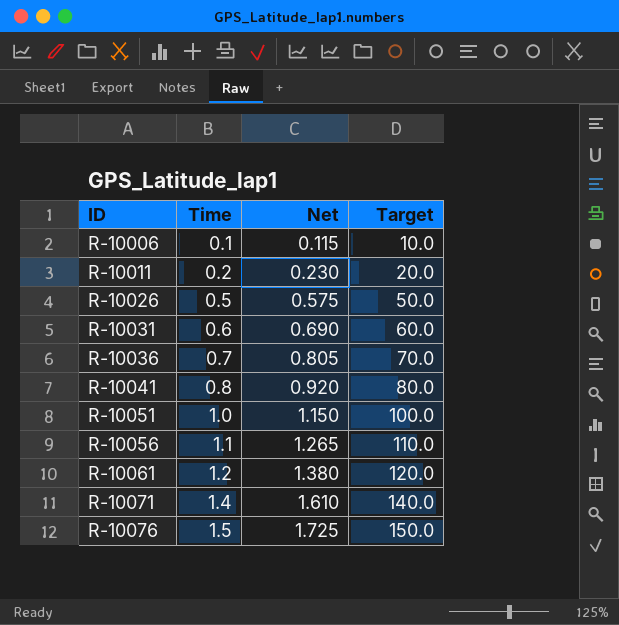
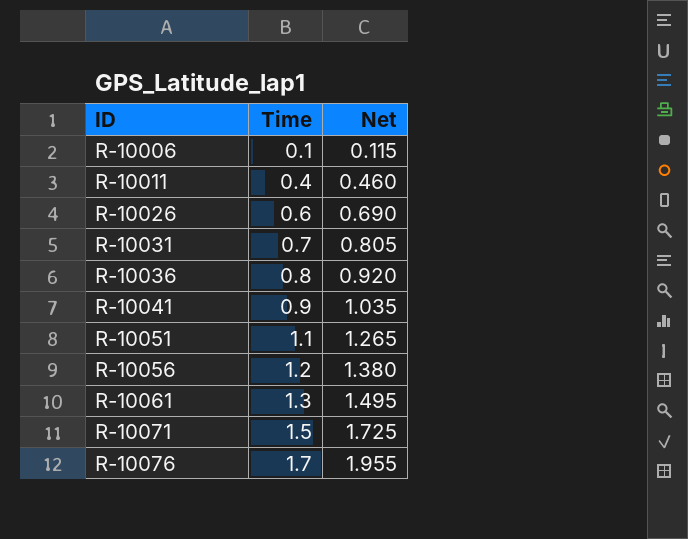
column Target | formula: [Time] * 100 -> none
R-10011 | Time: 0.2 -> 0.4
R-10011 | Net: 0.230 -> 0.460
R-10026 | Time: 0.5 -> 0.6
R-10026 | Net: 0.575 -> 0.690
R-10031 | Time: 0.6 -> 0.7
R-10031 | Net: 0.690 -> 0.805
R-10036 | Time: 0.7 -> 0.8
R-10036 | Net: 0.805 -> 0.920
R-10041 | Time: 0.8 -> 0.9
R-10041 | Net: 0.920 -> 1.035
R-10051 | Time: 1.0 -> 1.1
R-10051 | Net: 1.150 -> 1.265
R-10056 | Time: 1.1 -> 1.2
R-10056 | Net: 1.265 -> 1.380
R-10061 | Time: 1.2 -> 1.3
R-10061 | Net: 1.380 -> 1.495
R-10071 | Time: 1.4 -> 1.5
R-10071 | Net: 1.610 -> 1.725
R-10076 | Time: 1.5 -> 1.7
R-10076 | Net: 1.725 -> 1.955

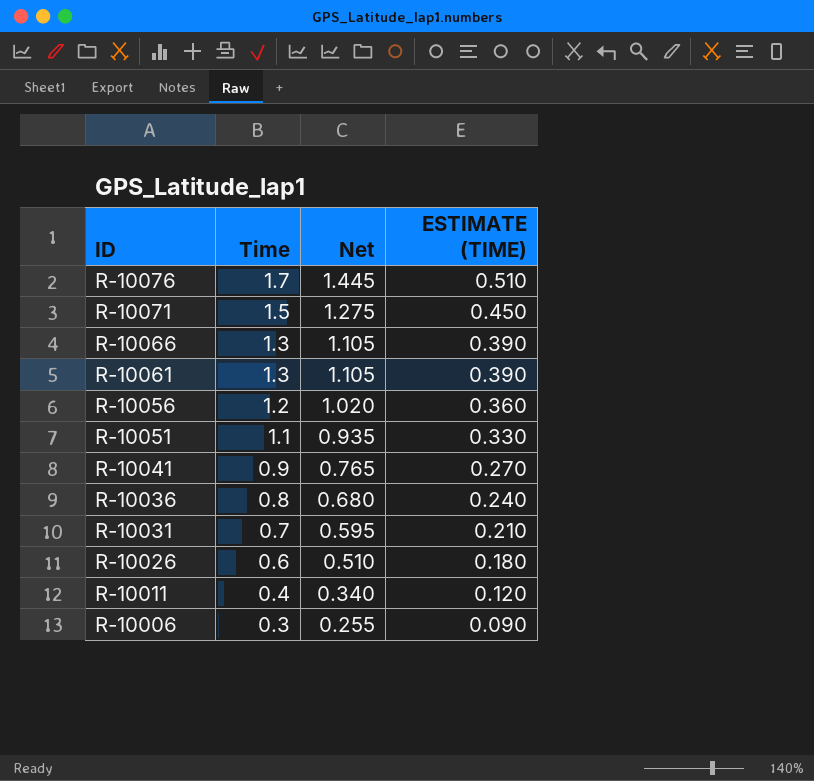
row order: ID ascending -> ID descending
column Net | formula: [Time] * 1.15 -> [Time] * 0.85
column ESTIMATE (TIME) | formula: none -> [Time] * 0.3
row R-10066: none -> 1.3 | 1.105 | 0.390
R-10006 | Time: 0.1 -> 0.3

